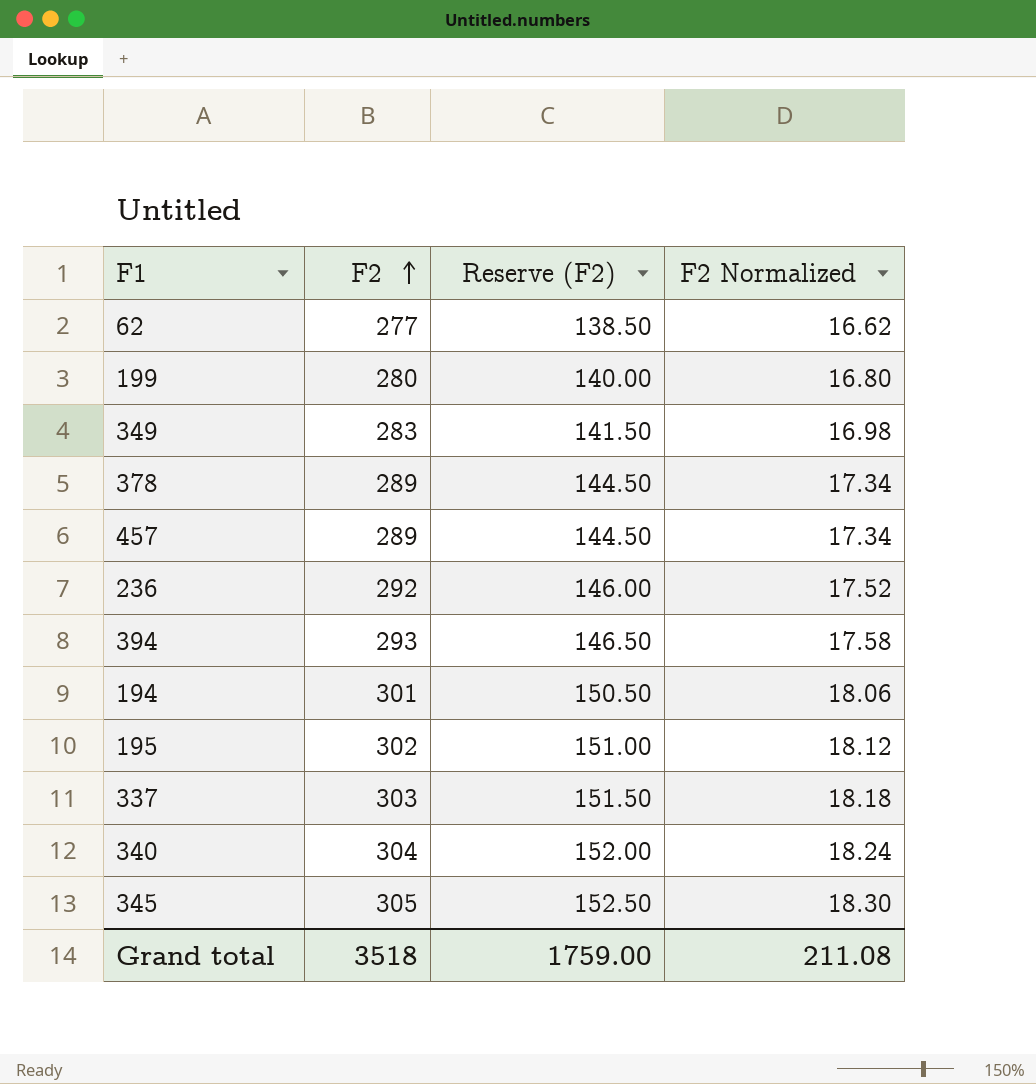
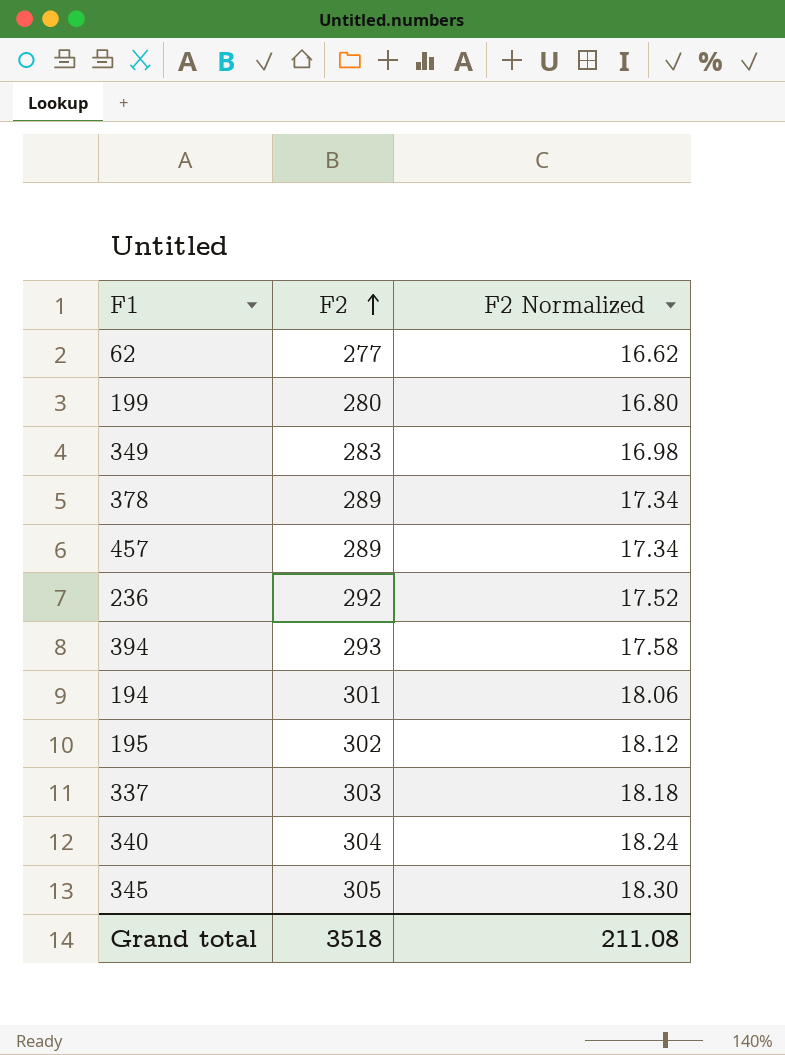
column Reserve (F2) | formula: [F2] * 0.5 -> none

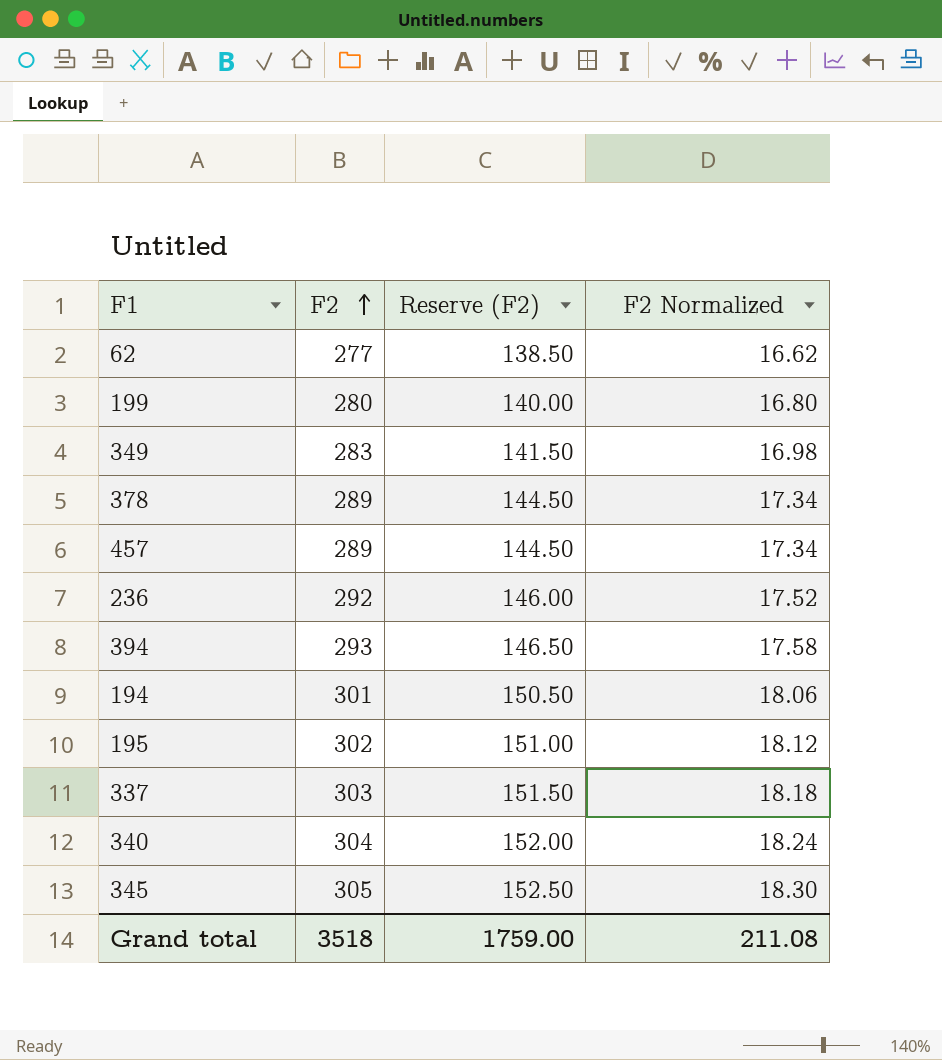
column Reserve (F2) | formula: none -> [F2] * 0.5

